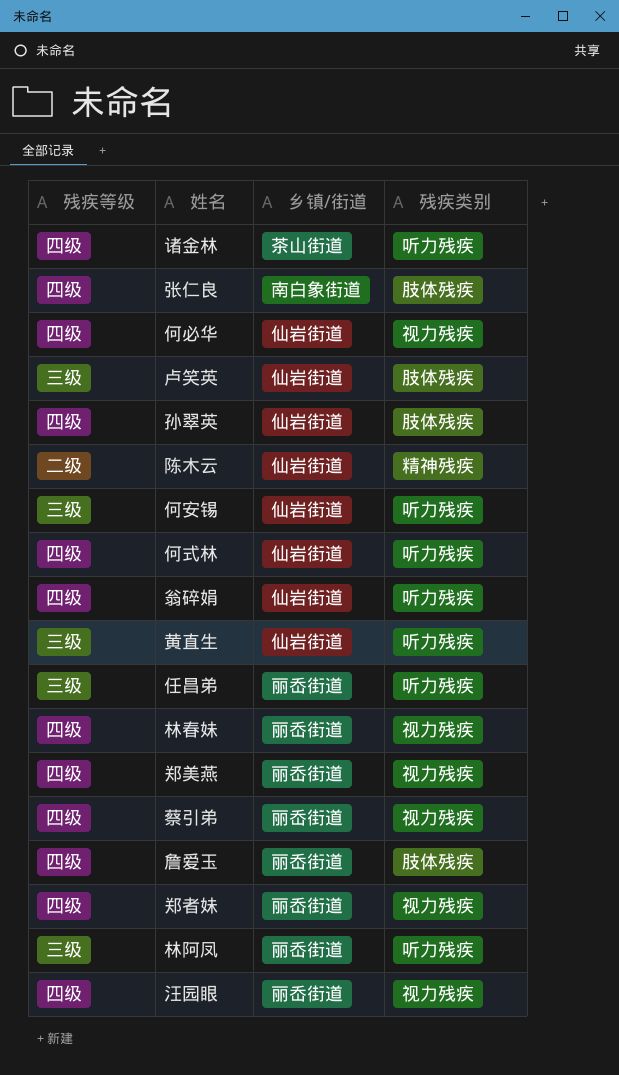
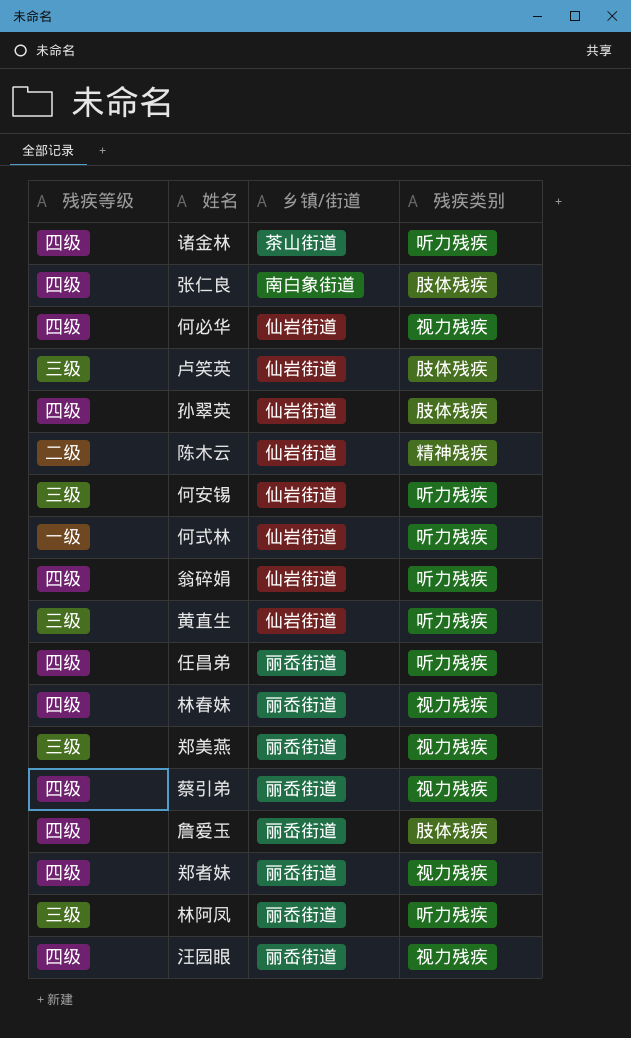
何式林 | 残疾等级: 四级 -> 一级
任昌弟 | 残疾等级: 三级 -> 四级
郑美燕 | 残疾等级: 四级 -> 三级

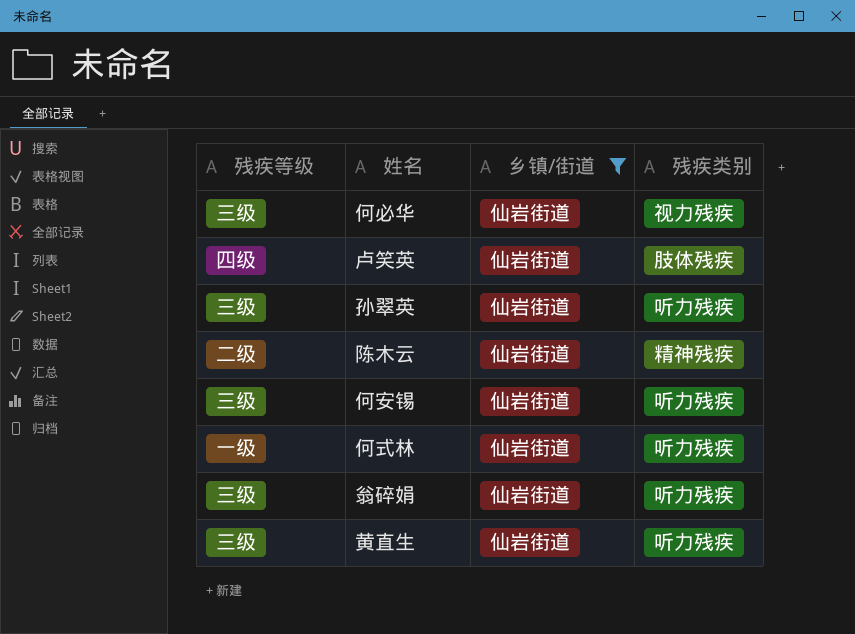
filter: none -> 乡镇/街道 = 仙岩街道
何必华 | 残疾等级: 四级 -> 三级
卢笑英 | 残疾等级: 三级 -> 四级
孙翠英 | 残疾等级: 四级 -> 三级
孙翠英 | 残疾类别: 肢体残疾 -> 听力残疾
翁碎娟 | 残疾等级: 四级 -> 三级

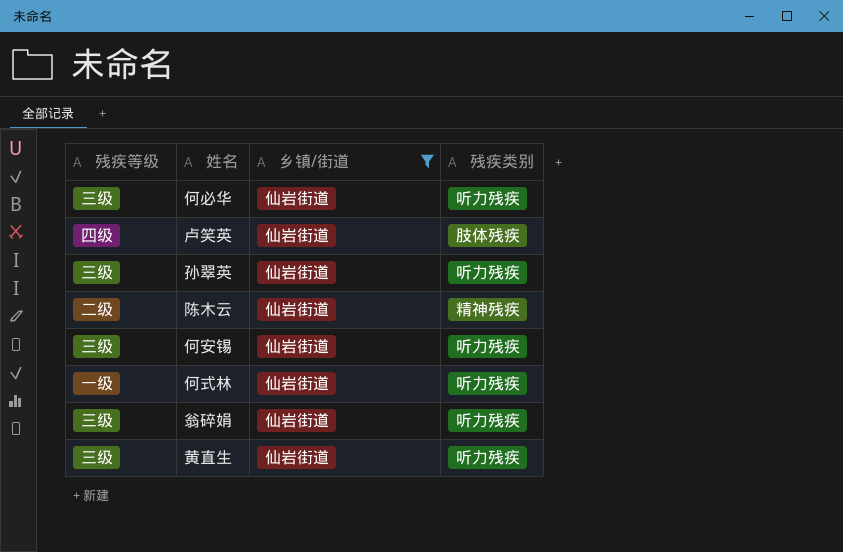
何必华 | 残疾类别: 视力残疾 -> 听力残疾

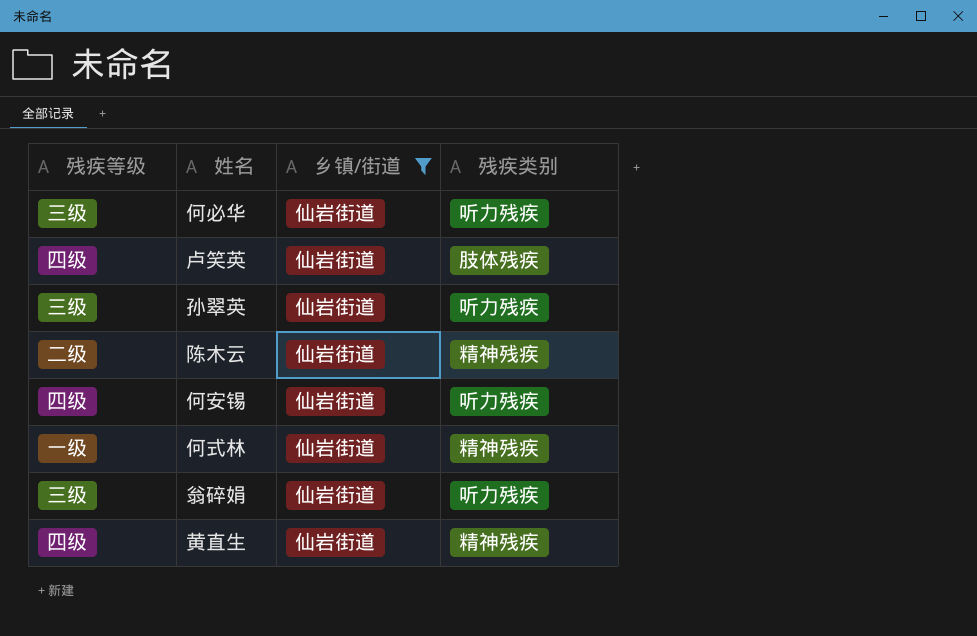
何安锡 | 残疾等级: 三级 -> 四级
何式林 | 残疾类别: 听力残疾 -> 精神残疾
黄直生 | 残疾等级: 三级 -> 四级
黄直生 | 残疾类别: 听力残疾 -> 精神残疾

